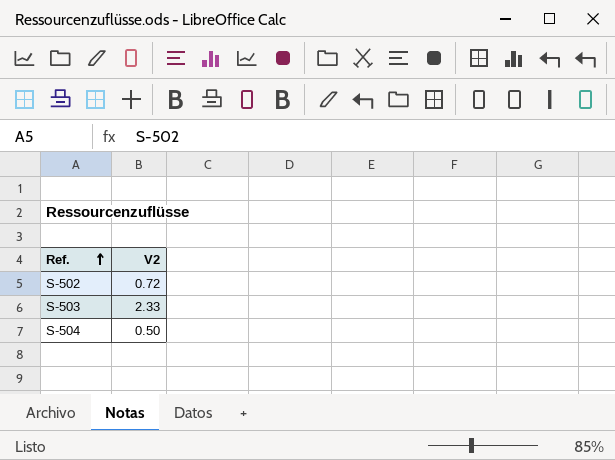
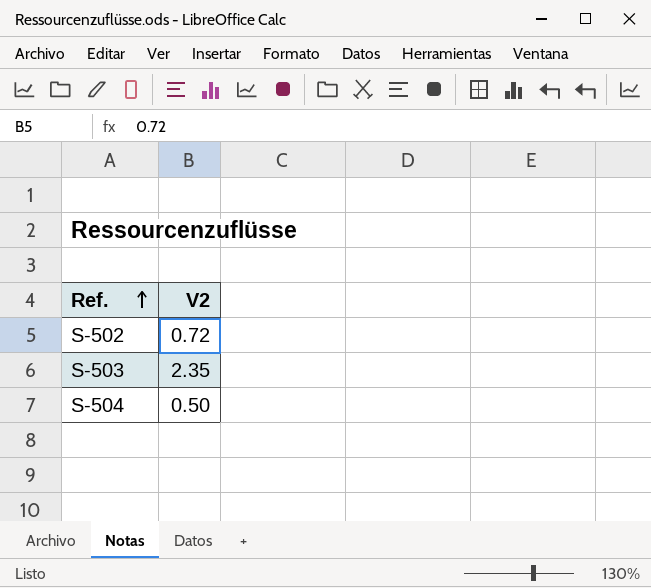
S-503 | V2: 2.33 -> 2.35

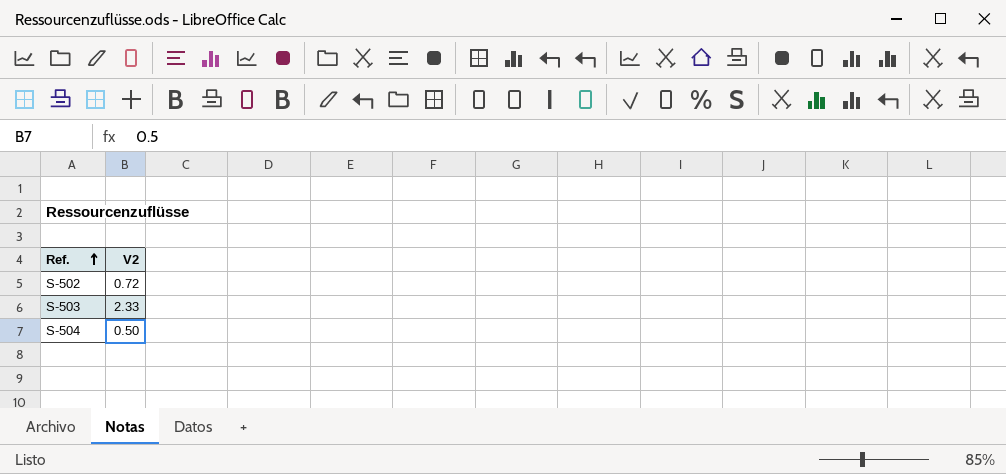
S-503 | V2: 2.35 -> 2.33

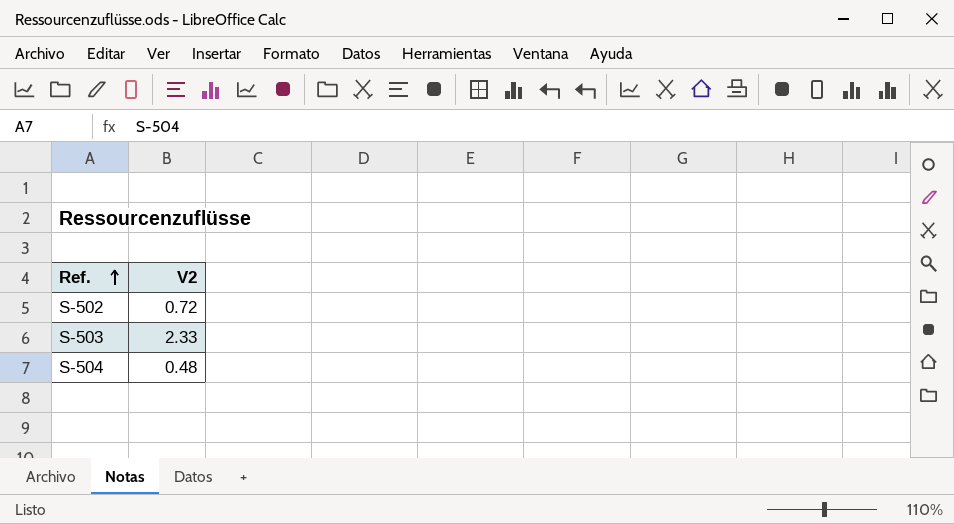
S-504 | V2: 0.50 -> 0.48

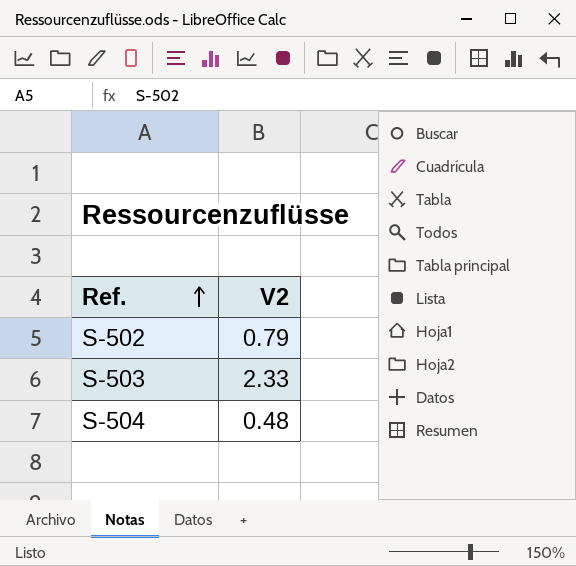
S-502 | V2: 0.72 -> 0.79

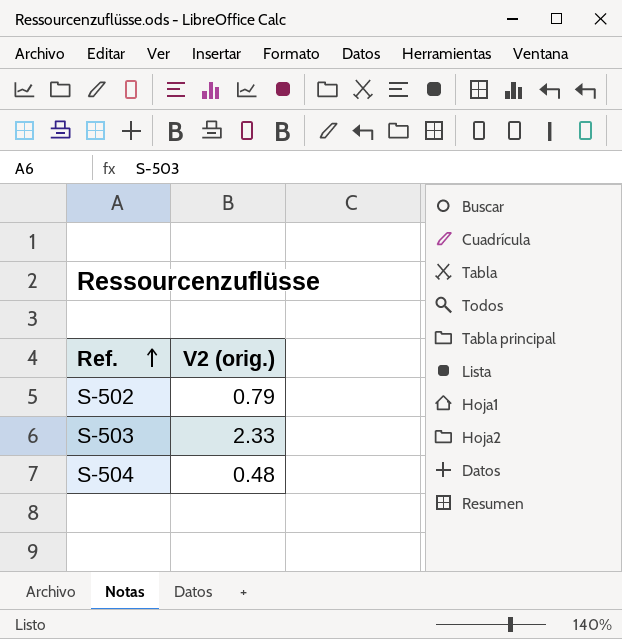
column name: V2 -> V2 (orig.)

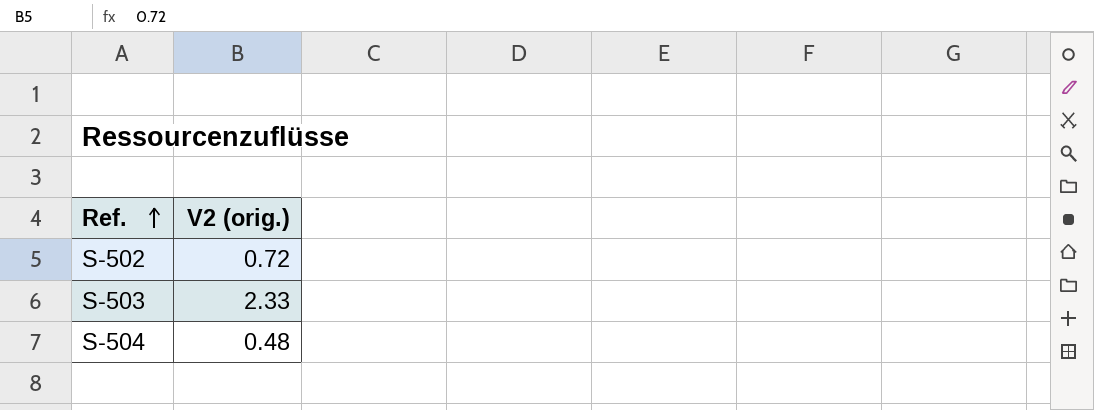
S-502 | V2 (orig.): 0.79 -> 0.72

